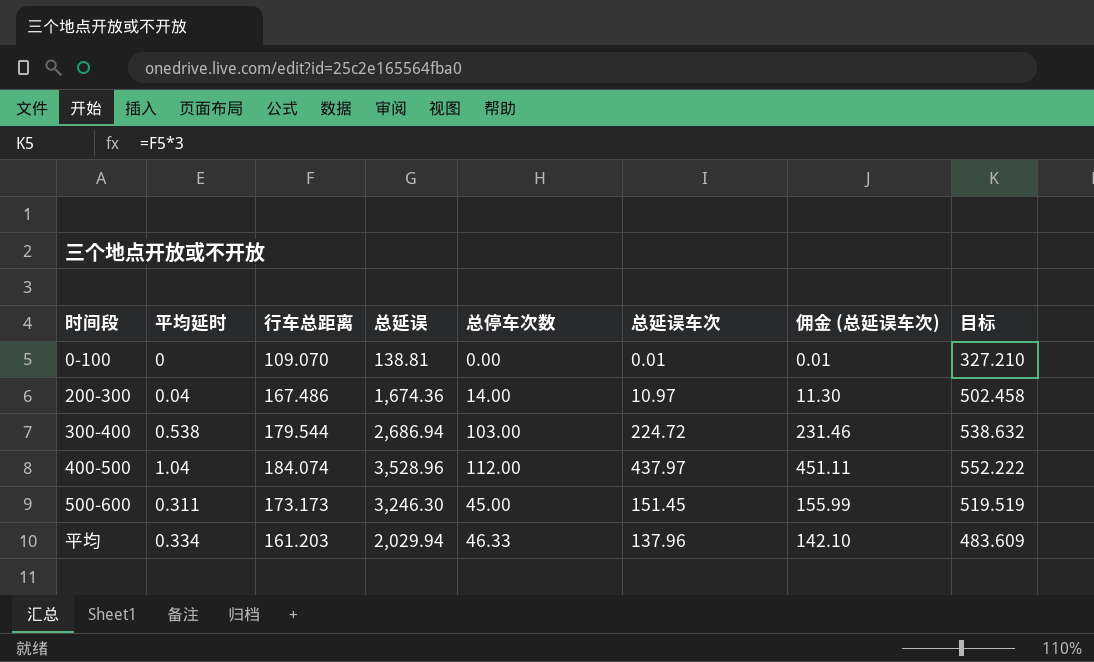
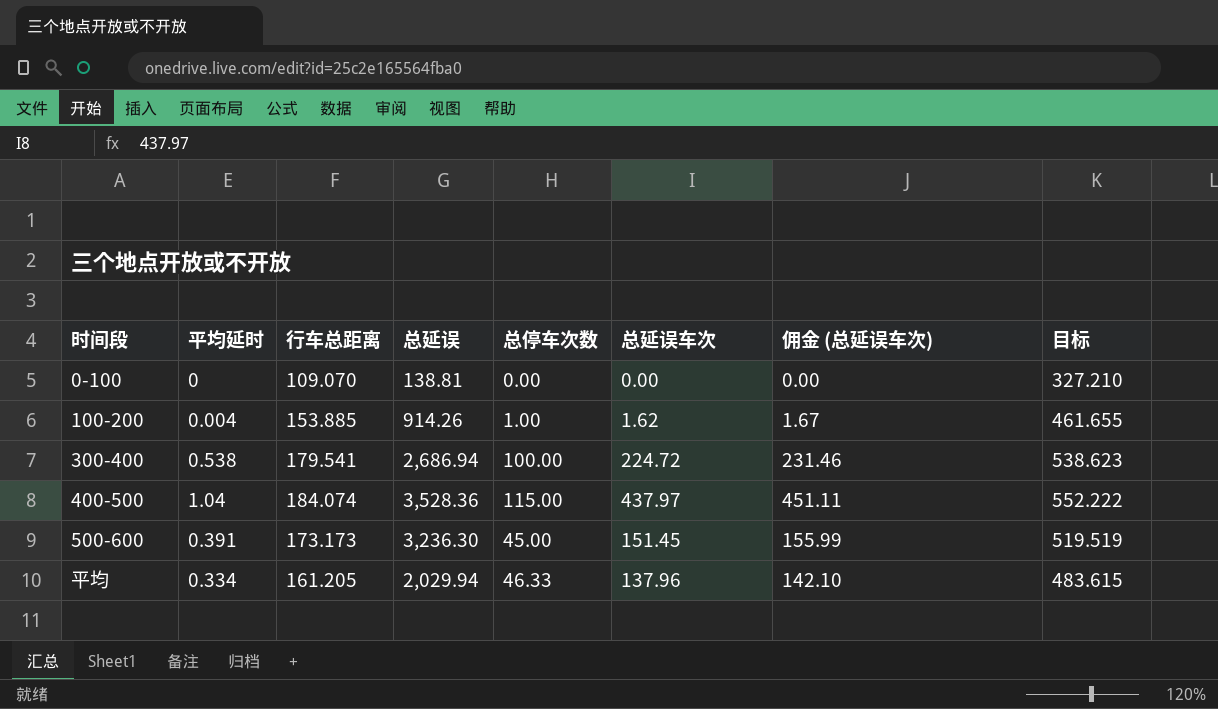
row 200-300: 0.04 | 167.486 | 1,674.36 | 14.00 | 10.97 | 11.30 | 502.458 -> none
0-100 | 总延误车次: 0.01 -> 0.00
0-100 | 佣金 (总延误车次): 0.01 -> 0.00
row 100-200: none -> 0.004 | 153.885 | 914.26 | 1.00 | 1.62 | 1.67 | 461.655
300-400 | 行车总距离: 179.544 -> 179.541
300-400 | 总停车次数: 103.00 -> 100.00
300-400 | 目标: 538.632 -> 538.623
400-500 | 总延误: 3,528.96 -> 3,528.36
400-500 | 总停车次数: 112.00 -> 115.00
500-600 | 平均延时: 0.311 -> 0.391
500-600 | 总延误: 3,246.30 -> 3,236.30
平均 | 行车总距离: 161.203 -> 161.205
平均 | 目标: 483.609 -> 483.615

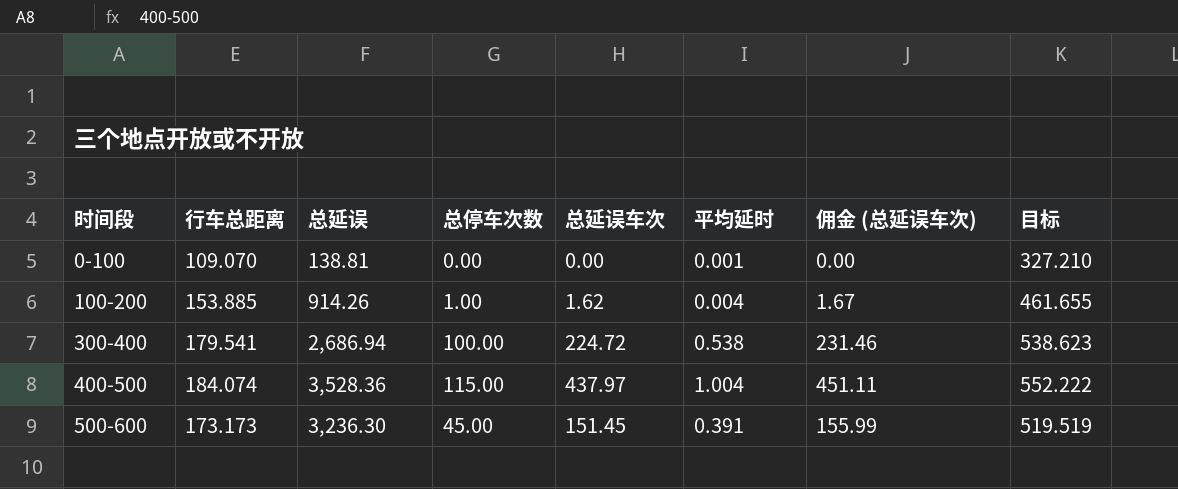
column 平均延时 | position: 2 -> 6
row 平均: 0.334 | 161.205 | 2,029.94 | 46.33 | 137.96 | 142.10 | 483.615 -> none
0-100 | 平均延时: 0 -> 0.001
400-500 | 平均延时: 1.04 -> 1.004

